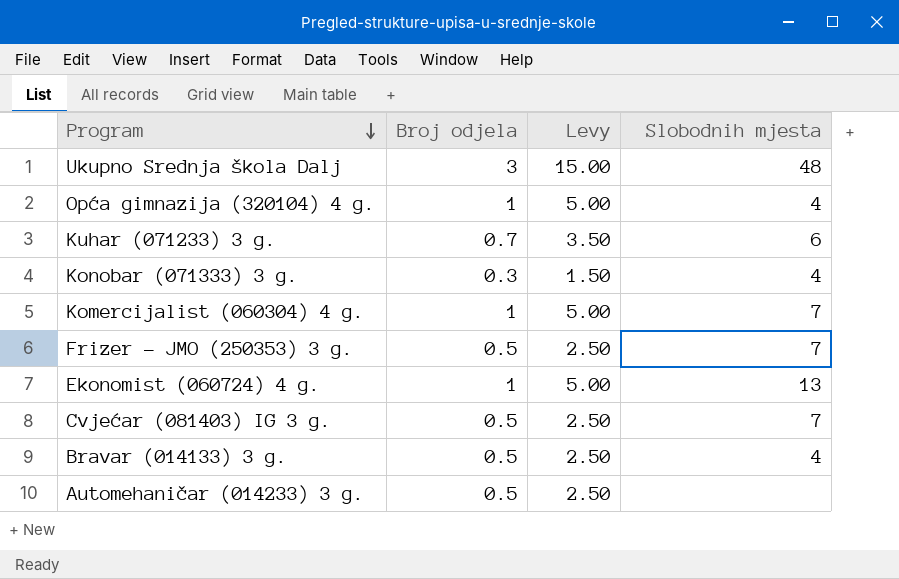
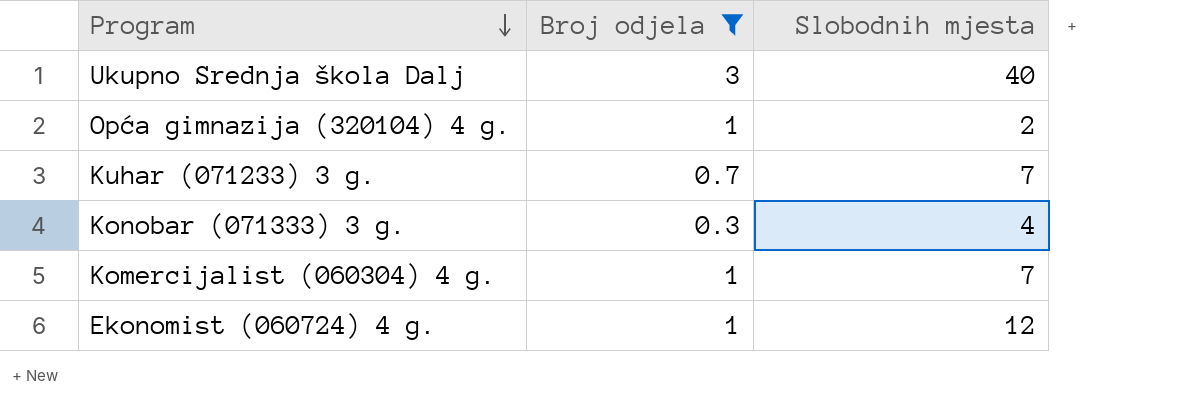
filter: none -> Broj odjela != 0.5
column Levy | formula: [Broj odjela] * 5 -> none
Ukupno Srednja škola Dalj | Slobodnih mjesta: 48 -> 40
Opća gimnazija (320104) 4 g. | Slobodnih mjesta: 4 -> 2
Kuhar (071233) 3 g. | Slobodnih mjesta: 6 -> 7
Ekonomist (060724) 4 g. | Slobodnih mjesta: 13 -> 12

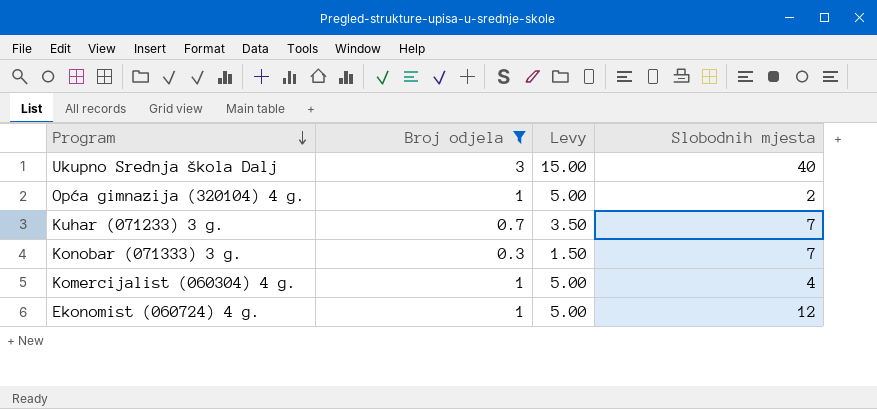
column Levy | formula: none -> [Broj odjela] * 5
Konobar (071333) 3 g. | Slobodnih mjesta: 4 -> 7
Komercijalist (060304) 4 g. | Slobodnih mjesta: 7 -> 4

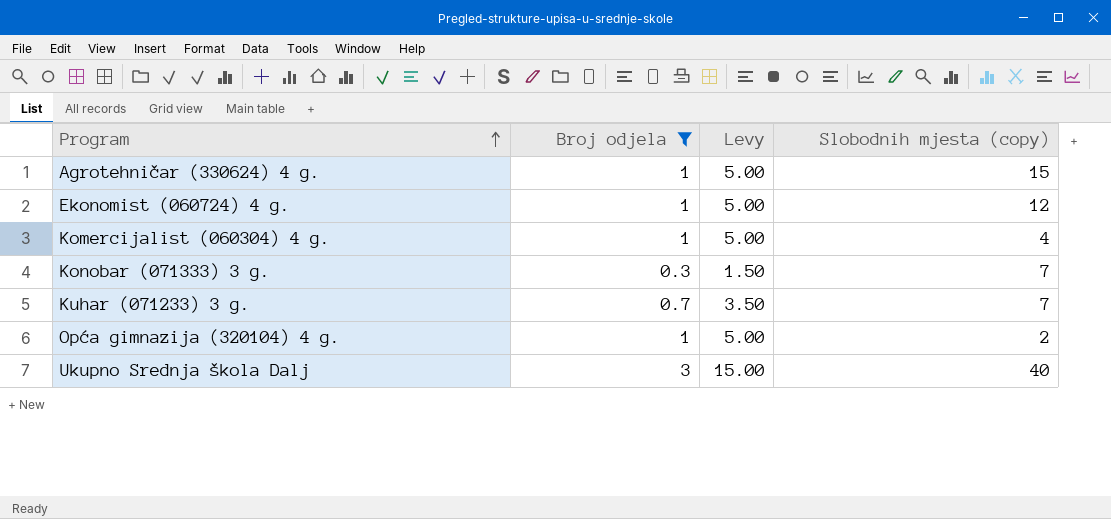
row order: Program descending -> Program ascending
column name: Slobodnih mjesta -> Slobodnih mjesta (copy)
row Agrotehničar (330624) 4 g.: none -> 1 | 5.00 | 15

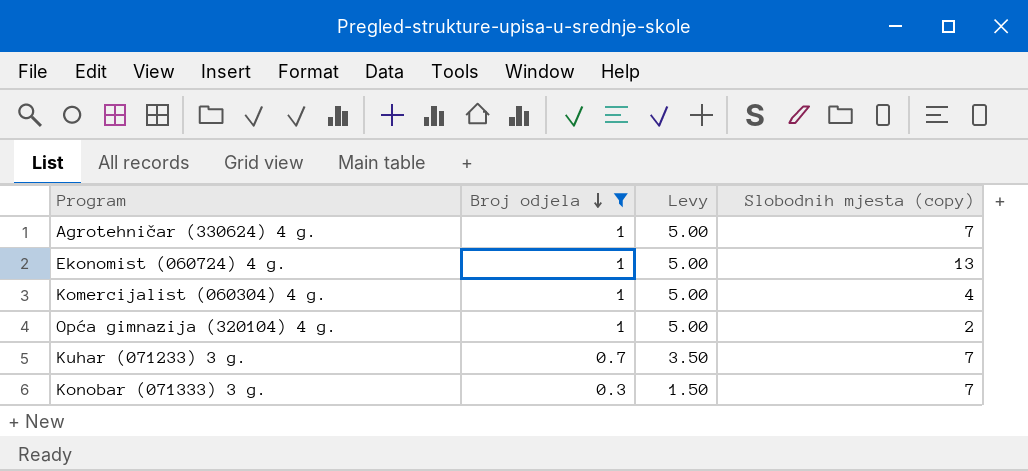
row order: Program ascending -> Broj odjela descending
row Ukupno Srednja škola Dalj: 3 | 15.00 | 40 -> none
Agrotehničar (330624) 4 g. | Slobodnih mjesta (copy): 15 -> 7
Ekonomist (060724) 4 g. | Slobodnih mjesta (copy): 12 -> 13

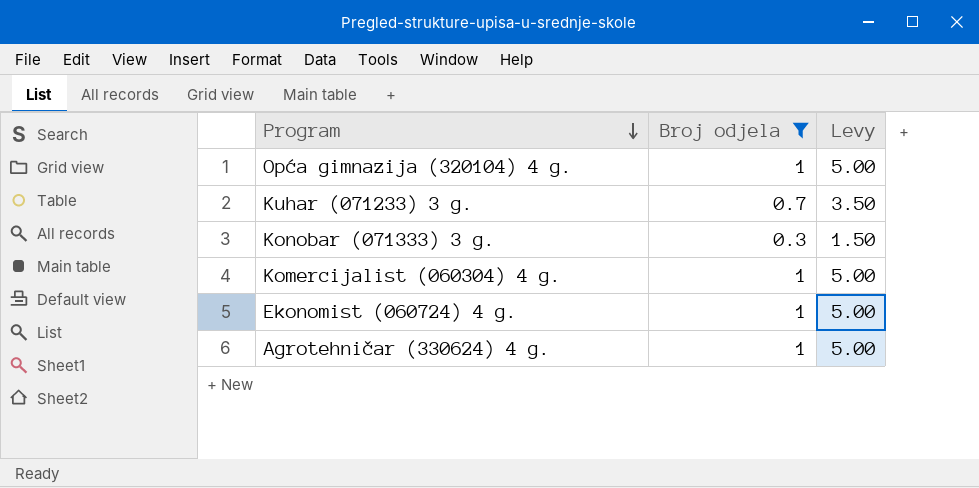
row order: Broj odjela descending -> Program descending
column Slobodnih mjesta (copy) | position: 4 -> none

